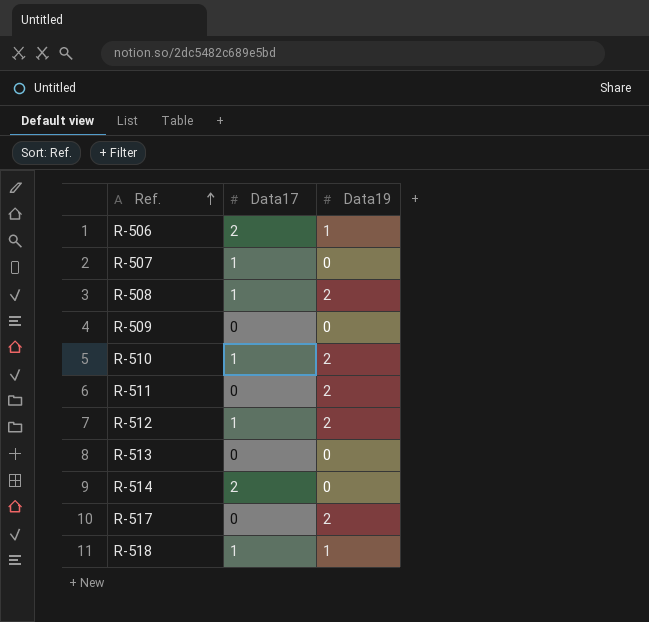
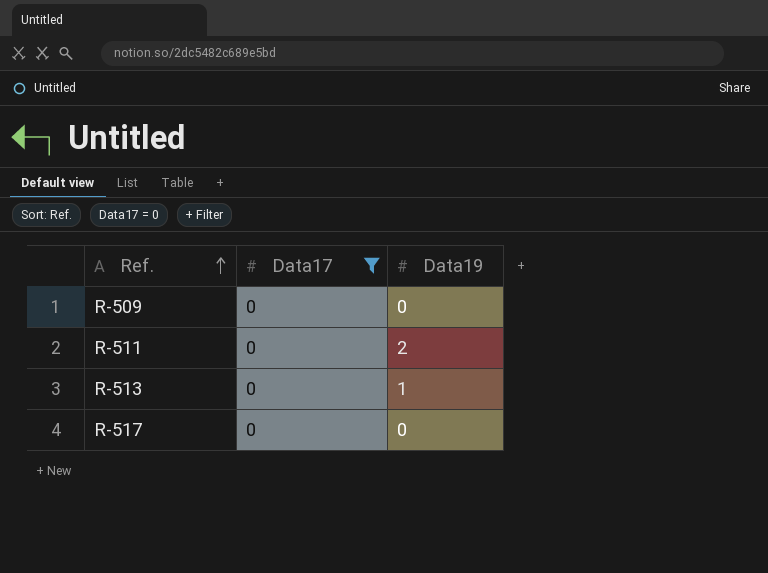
filter: none -> Data17 = 0
R-513 | Data19: 0 -> 1
R-517 | Data19: 2 -> 0

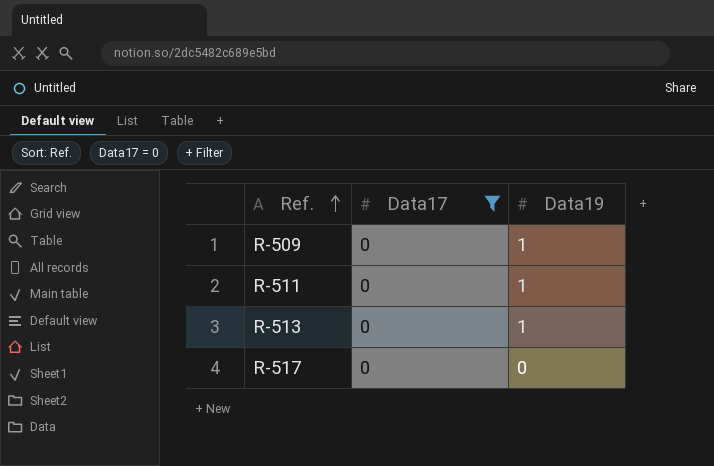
R-509 | Data19: 0 -> 1
R-511 | Data19: 2 -> 1

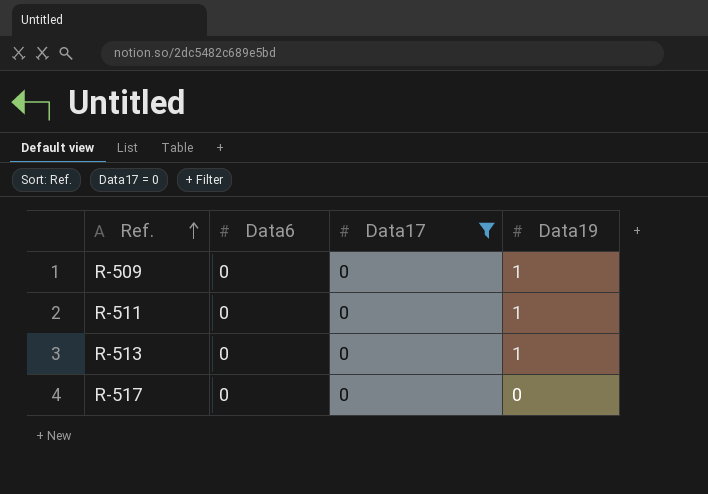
column Data6 | position: none -> 2

